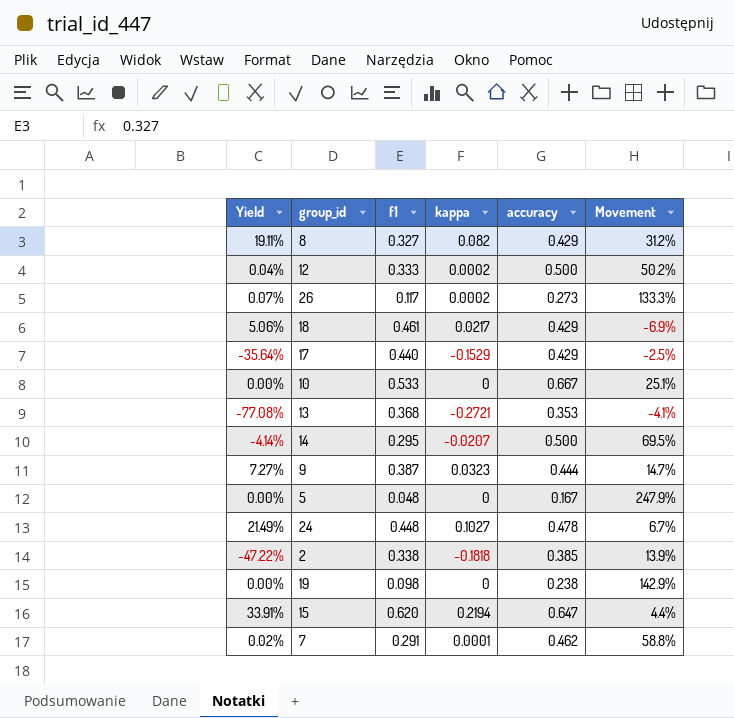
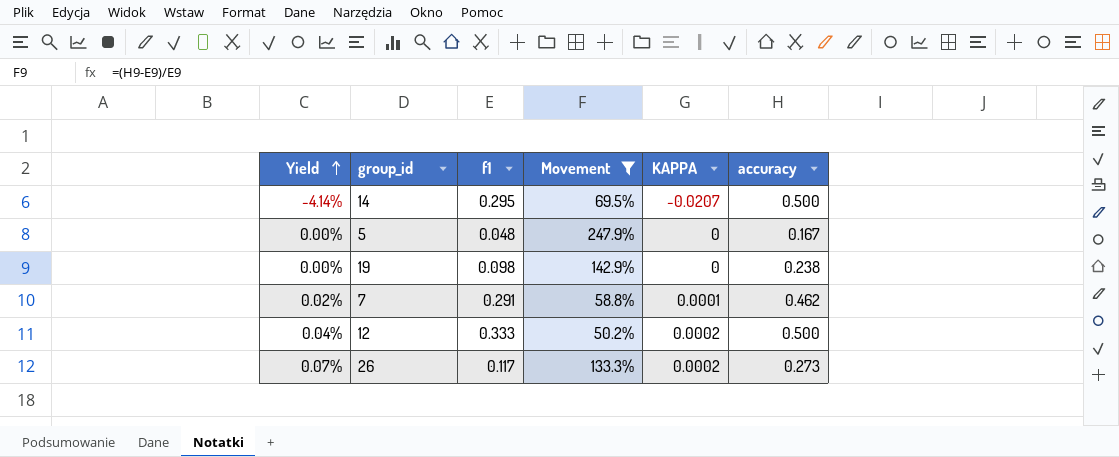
filter: none -> Movement >= 50.2%
row order: none -> Yield ascending
column Movement | position: 6 -> 4
column name: kappa -> KAPPA

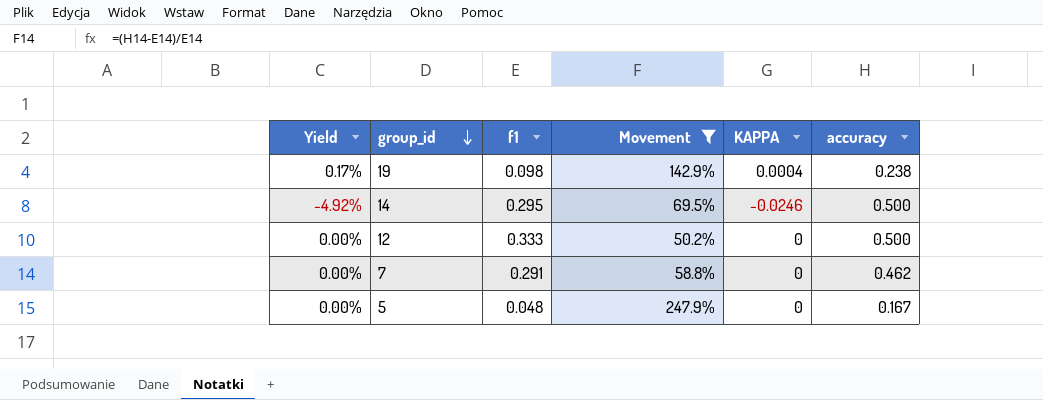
row order: Yield ascending -> group_id descending
row 26: 0.07% | 0.117 | 133.3% | 0.0002 | 0.273 -> none
19 | Yield: 0.00% -> 0.17%
19 | KAPPA: 0 -> 0.0004
14 | Yield: -4.14% -> -4.92%
14 | KAPPA: -0.0207 -> -0.0246
12 | Yield: 0.04% -> 0.00%
12 | KAPPA: 0.0002 -> 0
7 | Yield: 0.02% -> 0.00%
7 | KAPPA: 0.0001 -> 0

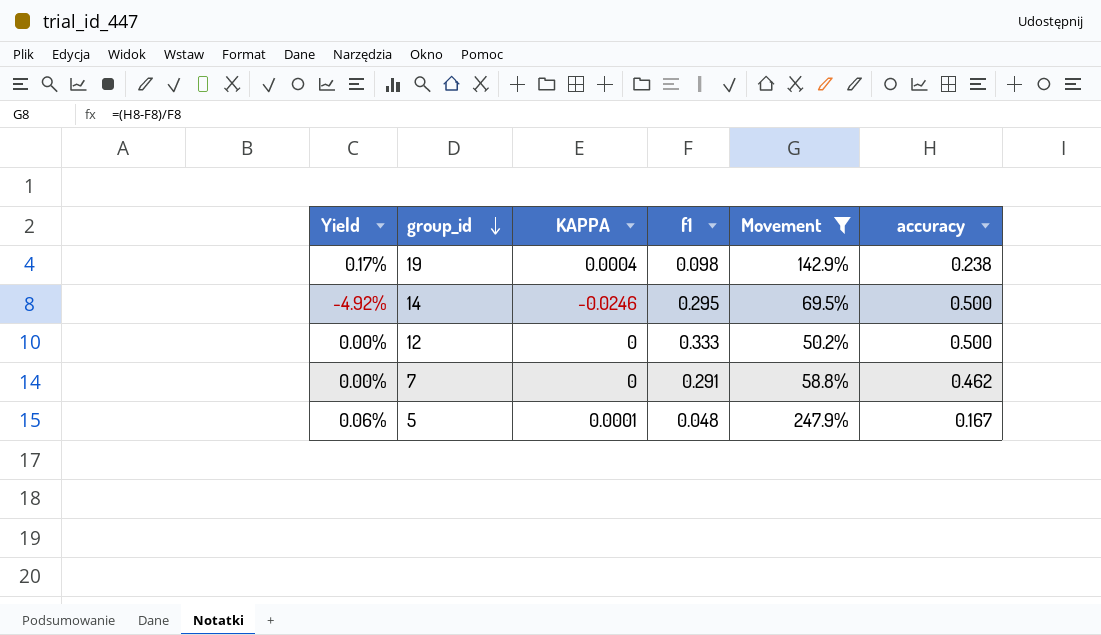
column KAPPA | position: 5 -> 3
5 | Yield: 0.00% -> 0.06%
5 | KAPPA: 0 -> 0.0001

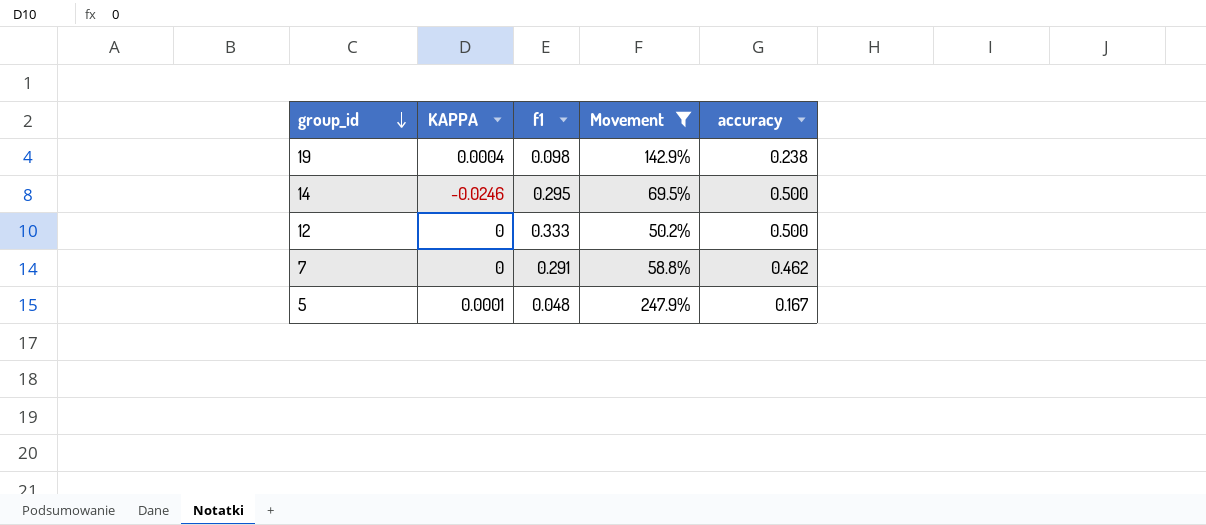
column Yield | formula: [KAPPA] / [accuracy] -> none

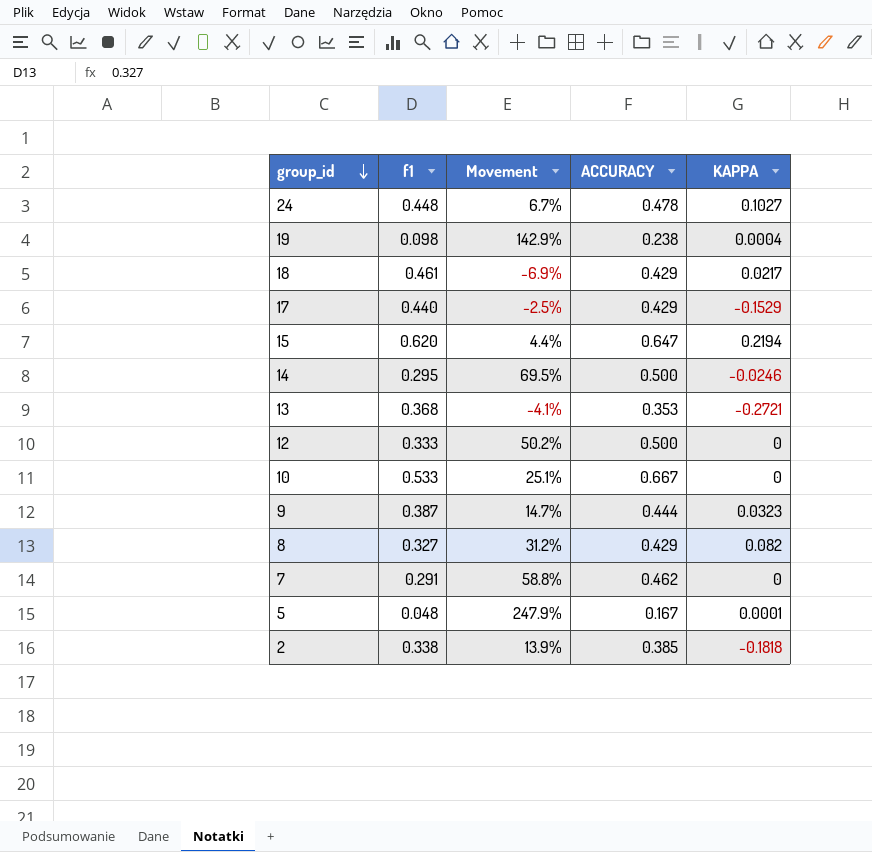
filter: Movement >= 50.2% -> none
column name: accuracy -> ACCURACY
column KAPPA | position: 2 -> 5

